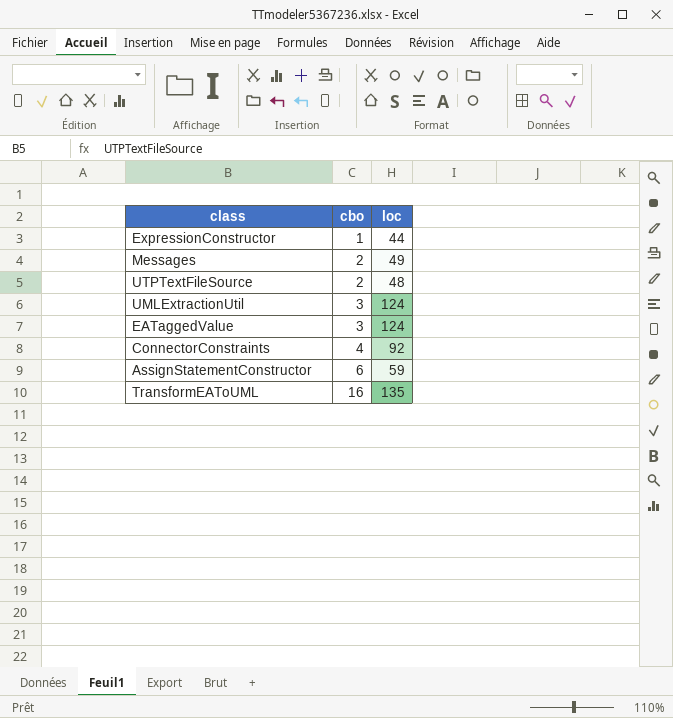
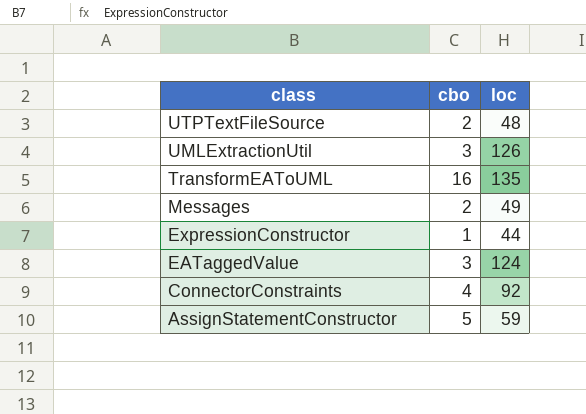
row order: cbo ascending -> class descending
UMLExtractionUtil | loc: 124 -> 126
AssignStatementConstructor | cbo: 6 -> 5

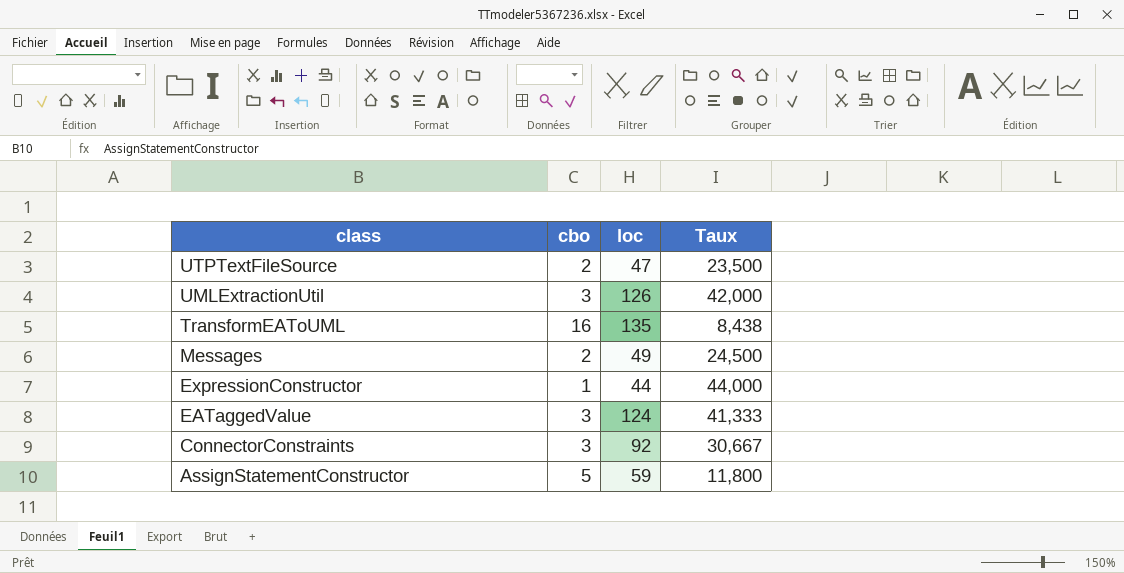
column Taux | formula: none -> [loc] / [cbo]
UTPTextFileSource | loc: 48 -> 47
ConnectorConstraints | cbo: 4 -> 3

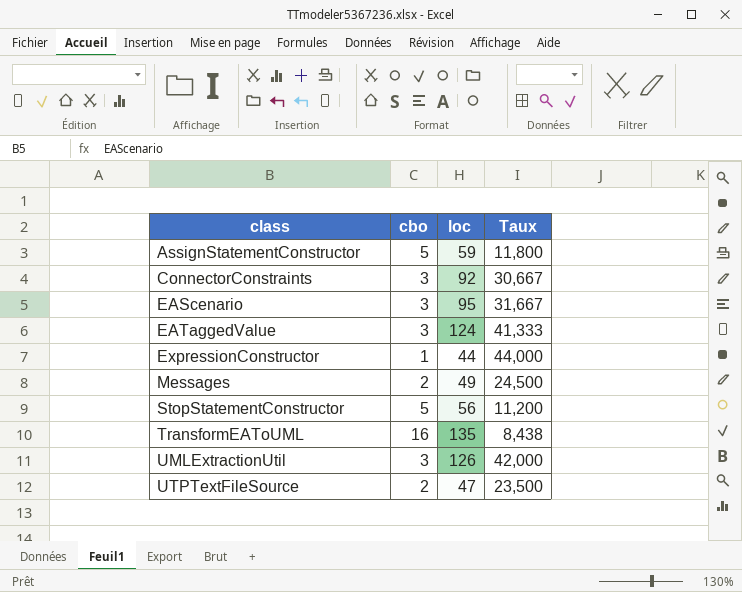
row order: class descending -> class ascending
row EAScenario: none -> 3 | 95 | 31,667
row StopStatementConstructor: none -> 5 | 56 | 11,200

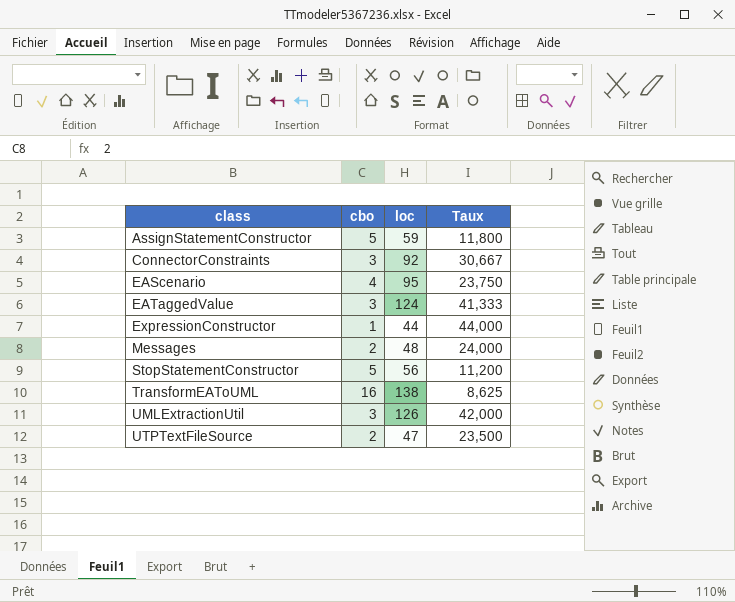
EAScenario | cbo: 3 -> 4
EAScenario | Taux: 31,667 -> 23,750
Messages | loc: 49 -> 48
Messages | Taux: 24,500 -> 24,000
TransformEAToUML | loc: 135 -> 138
TransformEAToUML | Taux: 8,438 -> 8,625

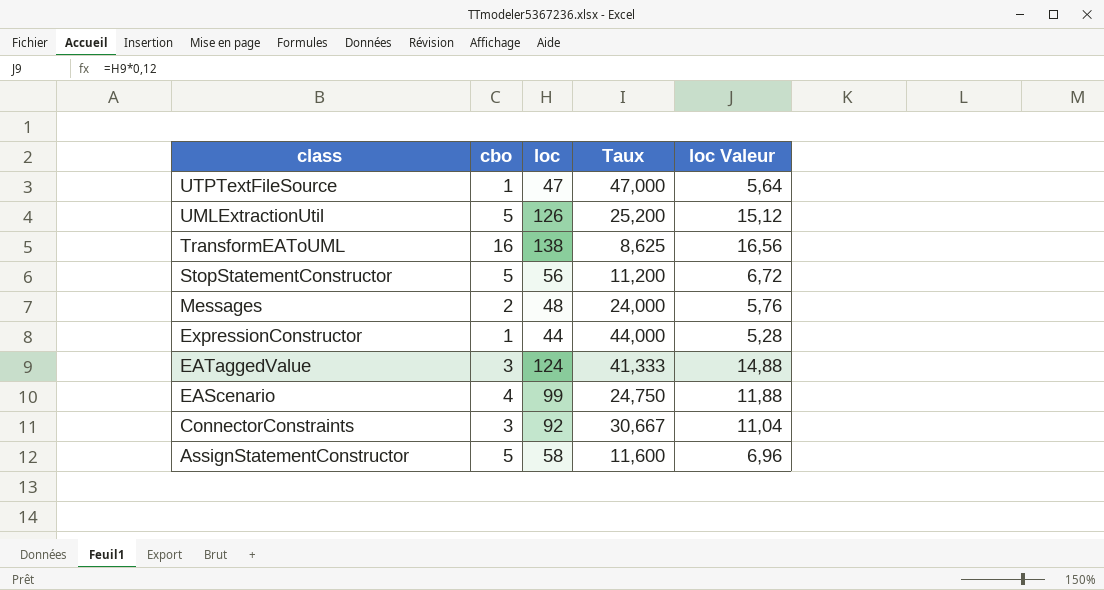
row order: class ascending -> class descending
column loc Valeur | formula: none -> [loc] * 0,12
UTPTextFileSource | cbo: 2 -> 1
UTPTextFileSource | Taux: 23,500 -> 47,000
UMLExtractionUtil | cbo: 3 -> 5
UMLExtractionUtil | Taux: 42,000 -> 25,200
EAScenario | loc: 95 -> 99
EAScenario | Taux: 23,750 -> 24,750
AssignStatementConstructor | loc: 59 -> 58
AssignStatementConstructor | Taux: 11,800 -> 11,600

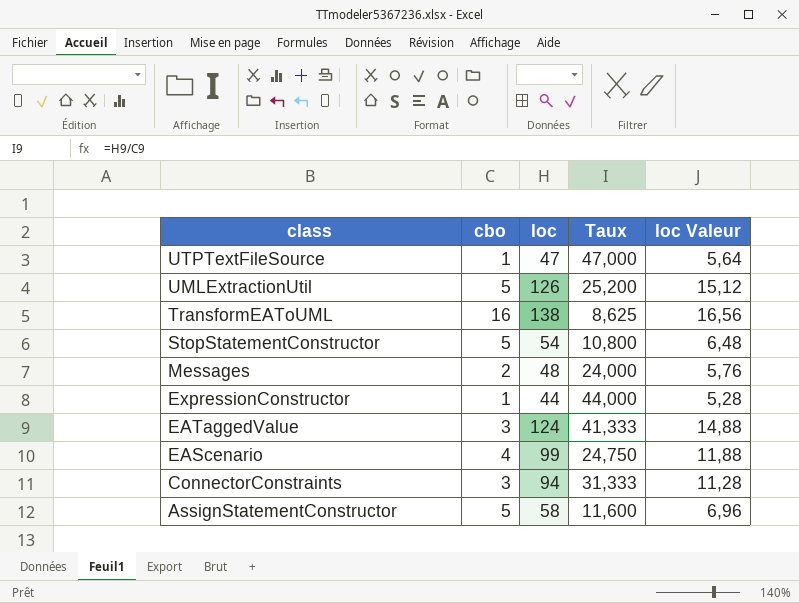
StopStatementConstructor | loc: 56 -> 54
StopStatementConstructor | Taux: 11,200 -> 10,800
StopStatementConstructor | loc Valeur: 6,72 -> 6,48
ConnectorConstraints | loc: 92 -> 94
ConnectorConstraints | Taux: 30,667 -> 31,333
ConnectorConstraints | loc Valeur: 11,04 -> 11,28

